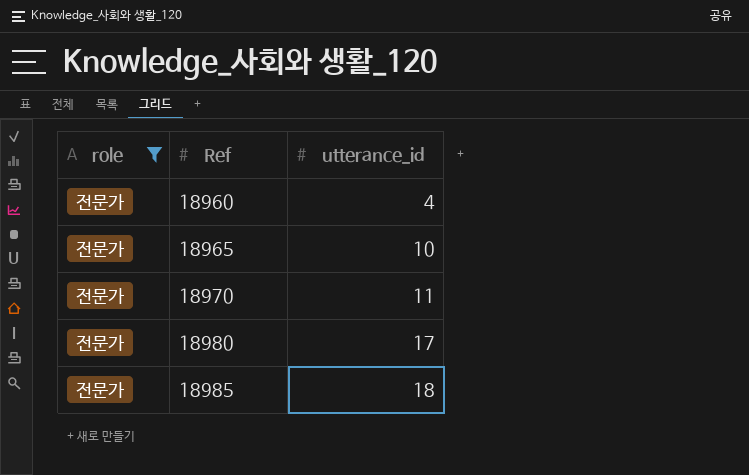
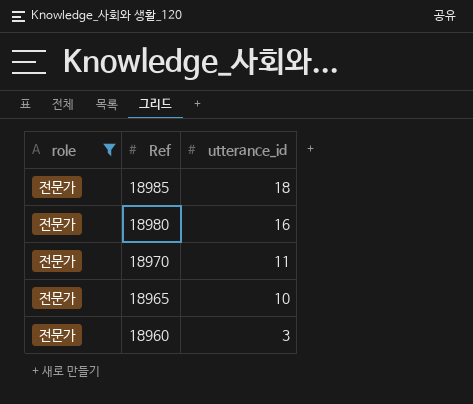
row order: Ref ascending -> Ref descending
18980 | utterance_id: 17 -> 16
18960 | utterance_id: 4 -> 3

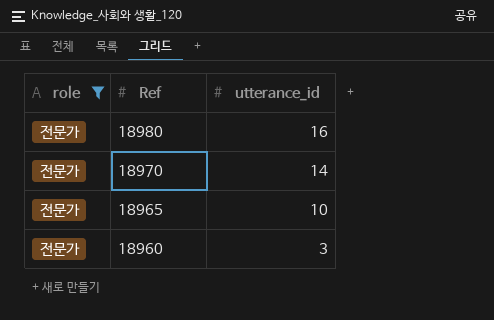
row 18985: 전문가 | 18 -> none
18970 | utterance_id: 11 -> 14

